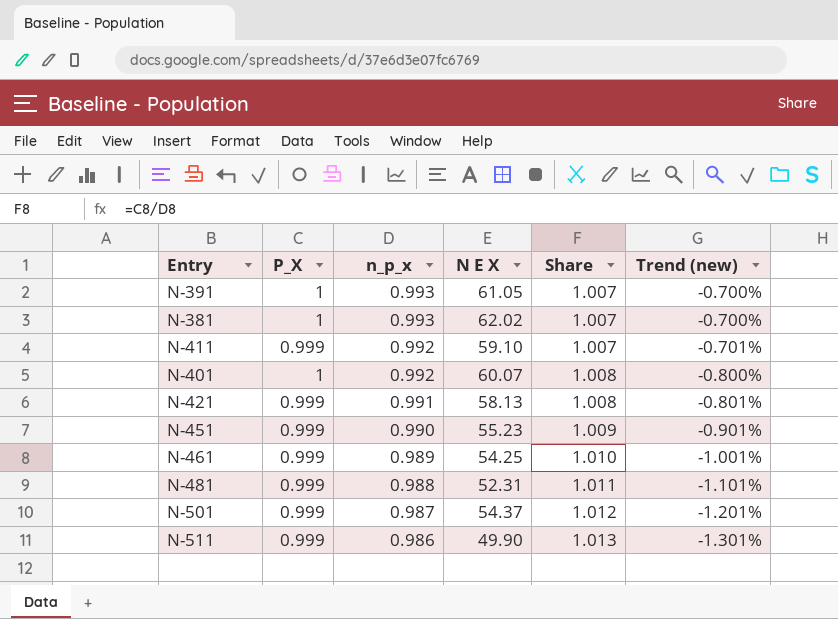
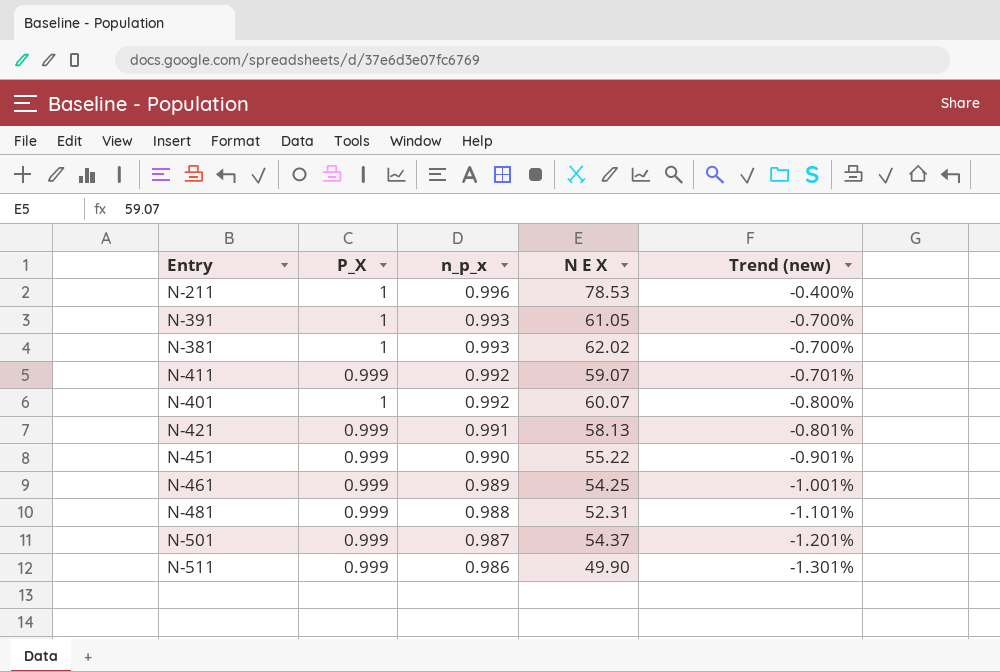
column Share | formula: [P_X] / [n_p_x] -> none
row N-211: none -> 1 | 0.996 | 78.53 | -0.400%
N-411 | N E X: 59.10 -> 59.07
N-451 | N E X: 55.23 -> 55.22

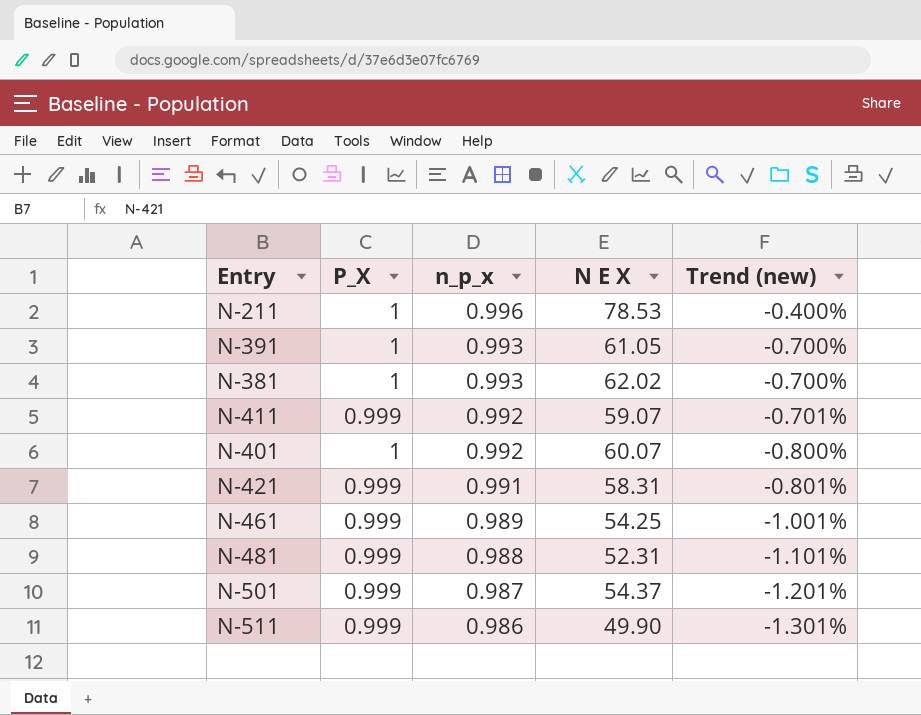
row N-451: 0.999 | 0.990 | 55.22 | -0.901% -> none
N-421 | N E X: 58.13 -> 58.31

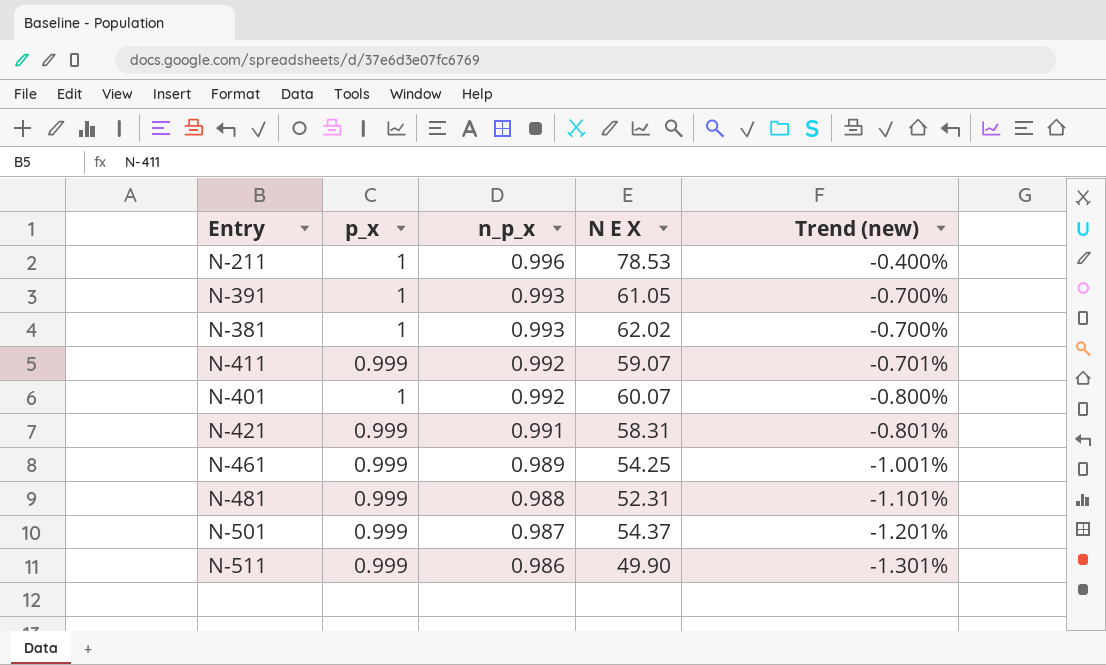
column name: P_X -> p_x

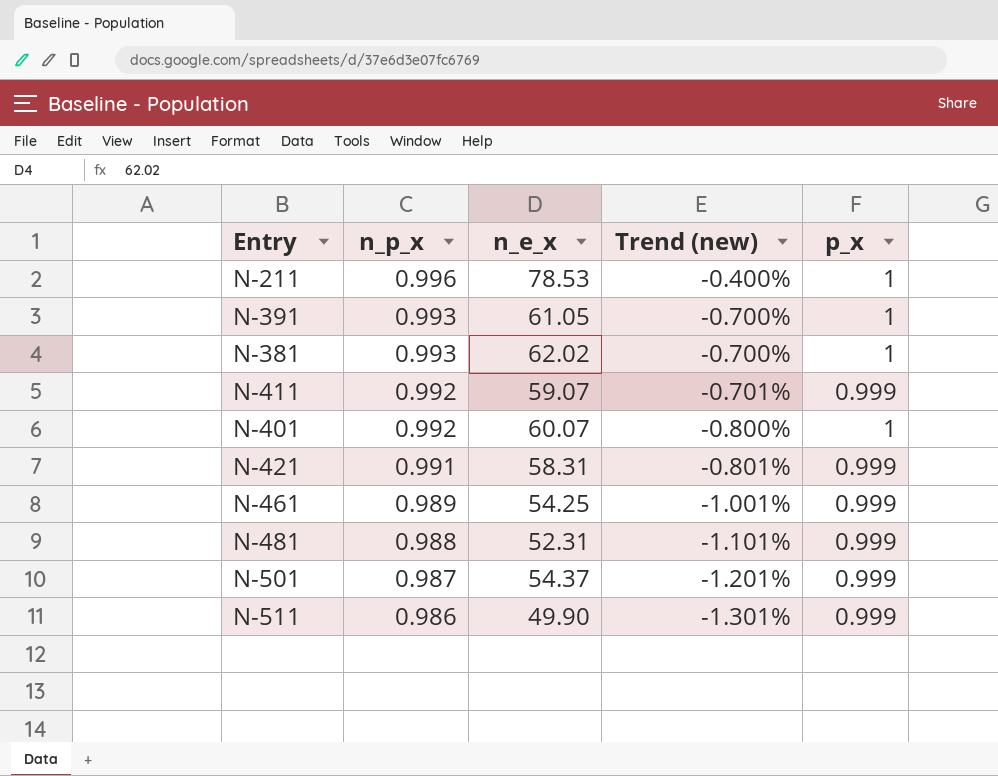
column name: N E X -> n_e_x
column p_x | position: 2 -> 5

